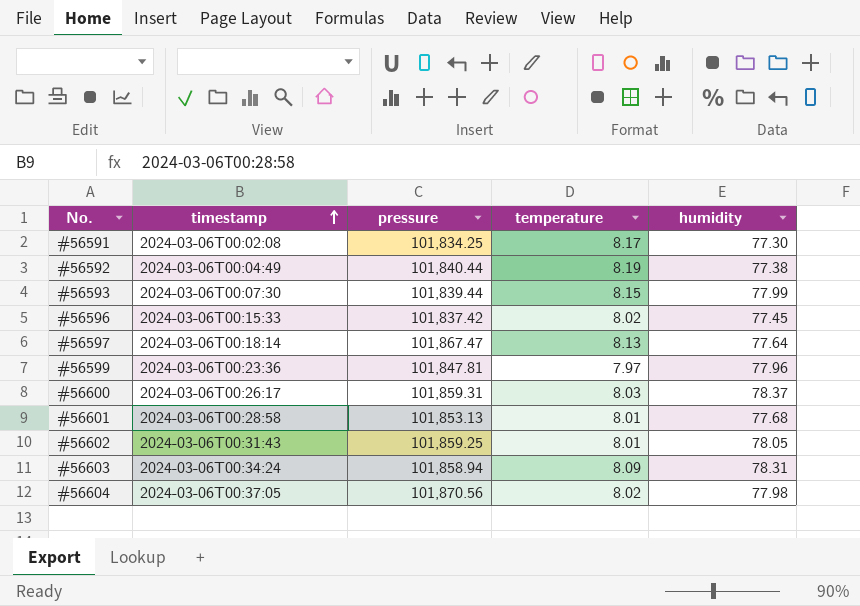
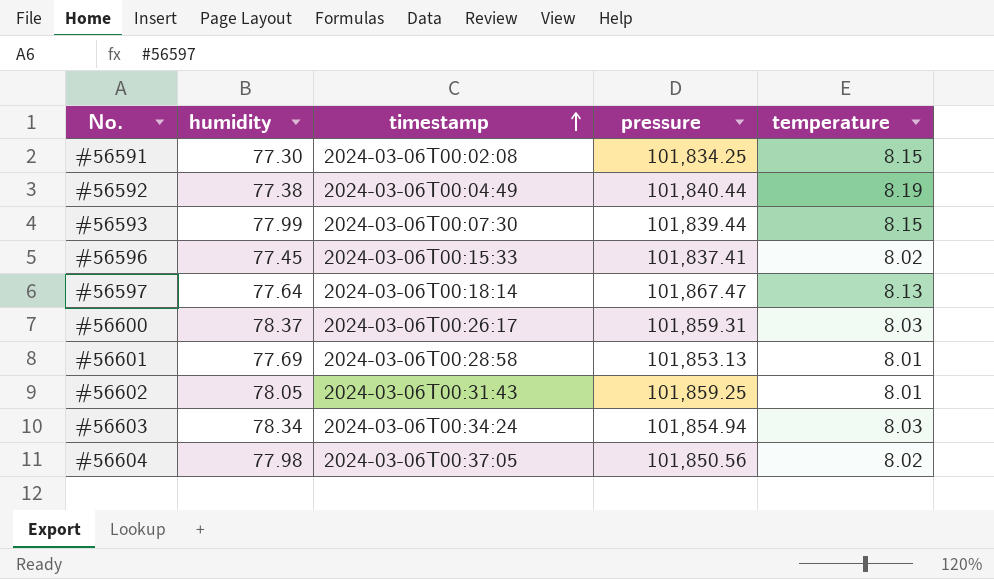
column humidity | position: 5 -> 2
row #56599: 2024-03-06T00:23:36 | 101,847.81 | 7.97 | 77.96 -> none
#56591 | temperature: 8.17 -> 8.15
#56596 | pressure: 101,837.42 -> 101,837.41
#56601 | humidity: 77.68 -> 77.69
#56603 | humidity: 78.31 -> 78.34
#56603 | pressure: 101,858.94 -> 101,854.94
#56603 | temperature: 8.09 -> 8.03
#56604 | pressure: 101,870.56 -> 101,850.56

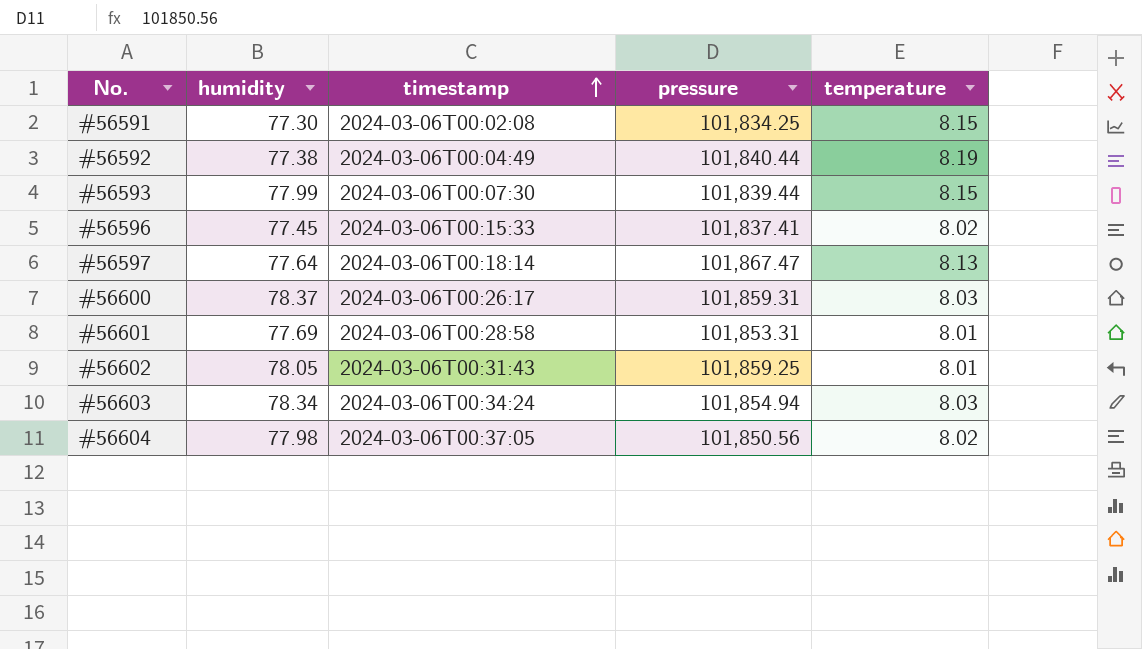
#56601 | pressure: 101,853.13 -> 101,853.31

